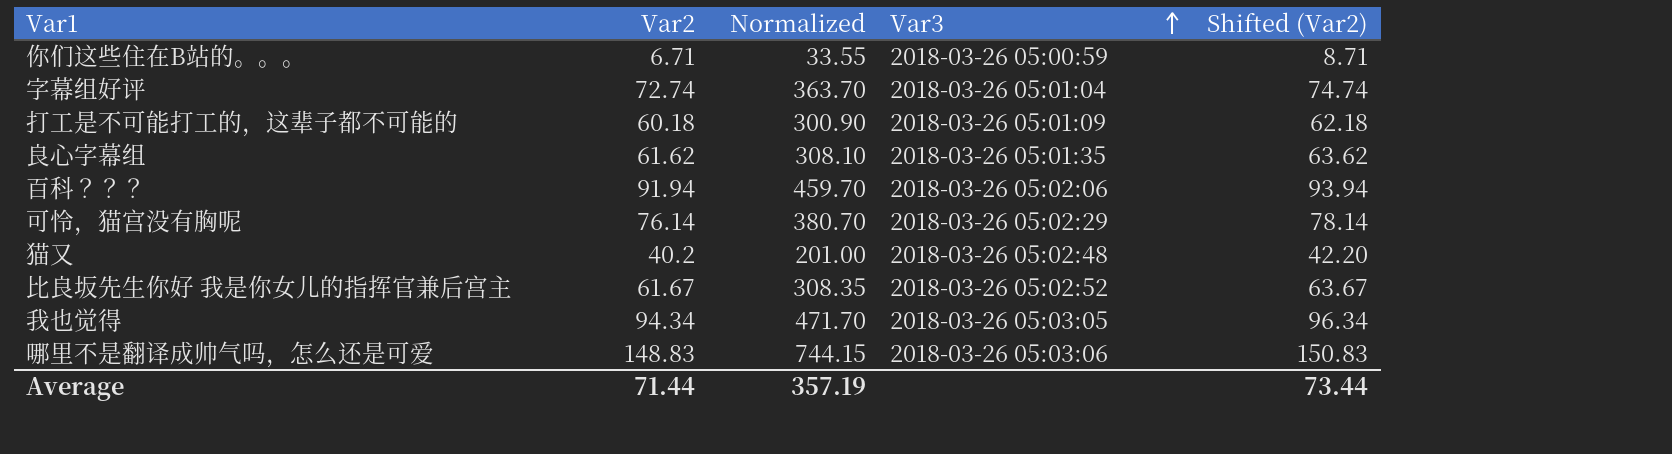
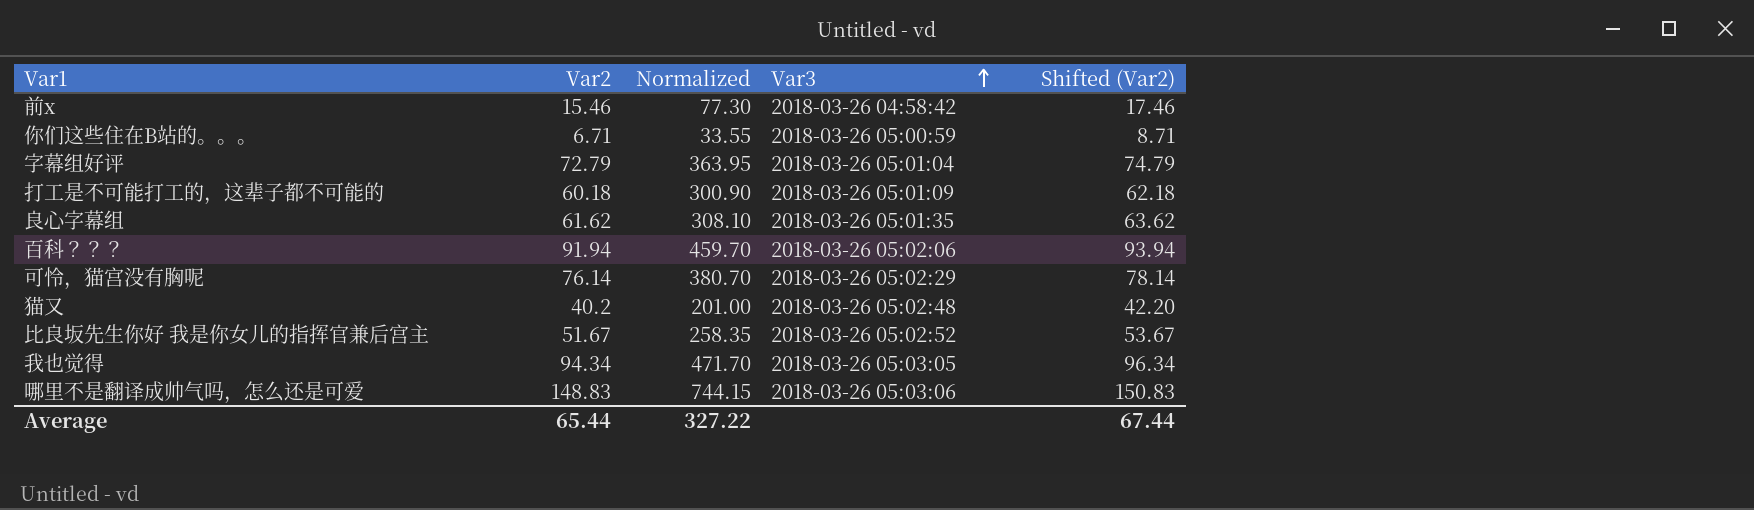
row 前x: none -> 15.46 | 77.30 | 2018-03-26 04:58:42 | 17.46
字幕组好评 | Var2: 72.74 -> 72.79
字幕组好评 | Normalized: 363.70 -> 363.95
字幕组好评 | Shifted (Var2): 74.74 -> 74.79
比良坂先生你好 我是你女儿的指挥官兼后宫主 | Var2: 61.67 -> 51.67
比良坂先生你好 我是你女儿的指挥官兼后宫主 | Normalized: 308.35 -> 258.35
比良坂先生你好 我是你女儿的指挥官兼后宫主 | Shifted (Var2): 63.67 -> 53.67
Average | Var2: 71.44 -> 65.44
Average | Normalized: 357.19 -> 327.22
Average | Shifted (Var2): 73.44 -> 67.44

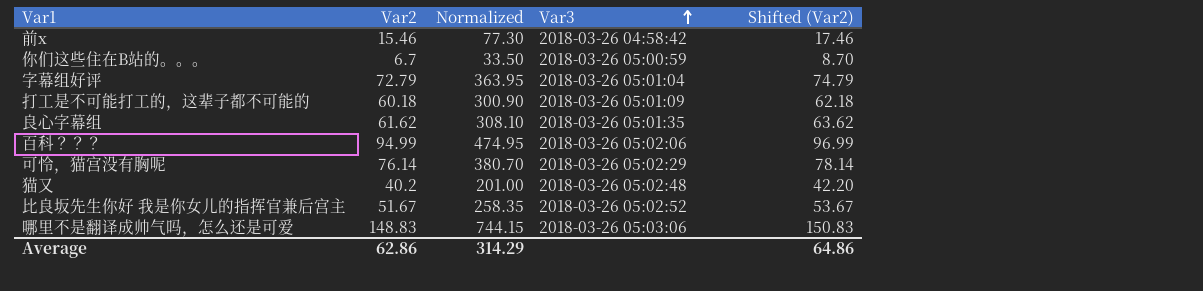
row 我也觉得: 94.34 | 471.70 | 2018-03-26 05:03:05 | 96.34 -> none
你们这些住在B站的。。。 | Var2: 6.71 -> 6.7
你们这些住在B站的。。。 | Normalized: 33.55 -> 33.50
你们这些住在B站的。。。 | Shifted (Var2): 8.71 -> 8.70
百科？？？ | Var2: 91.94 -> 94.99
百科？？？ | Normalized: 459.70 -> 474.95
百科？？？ | Shifted (Var2): 93.94 -> 96.99
Average | Var2: 65.44 -> 62.86
Average | Normalized: 327.22 -> 314.29
Average | Shifted (Var2): 67.44 -> 64.86

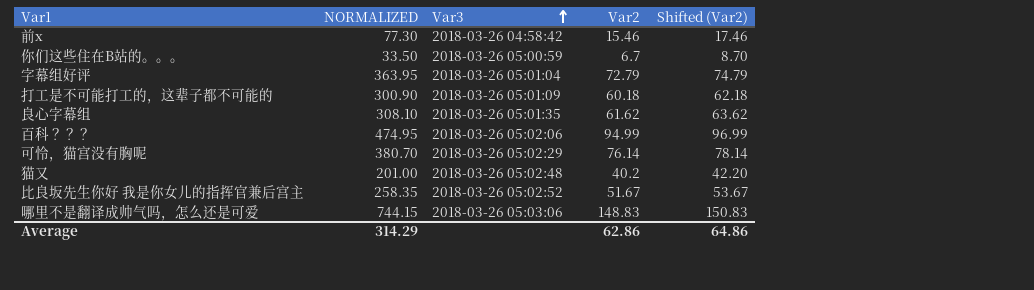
column name: Normalized -> NORMALIZED
column Var2 | position: 2 -> 4

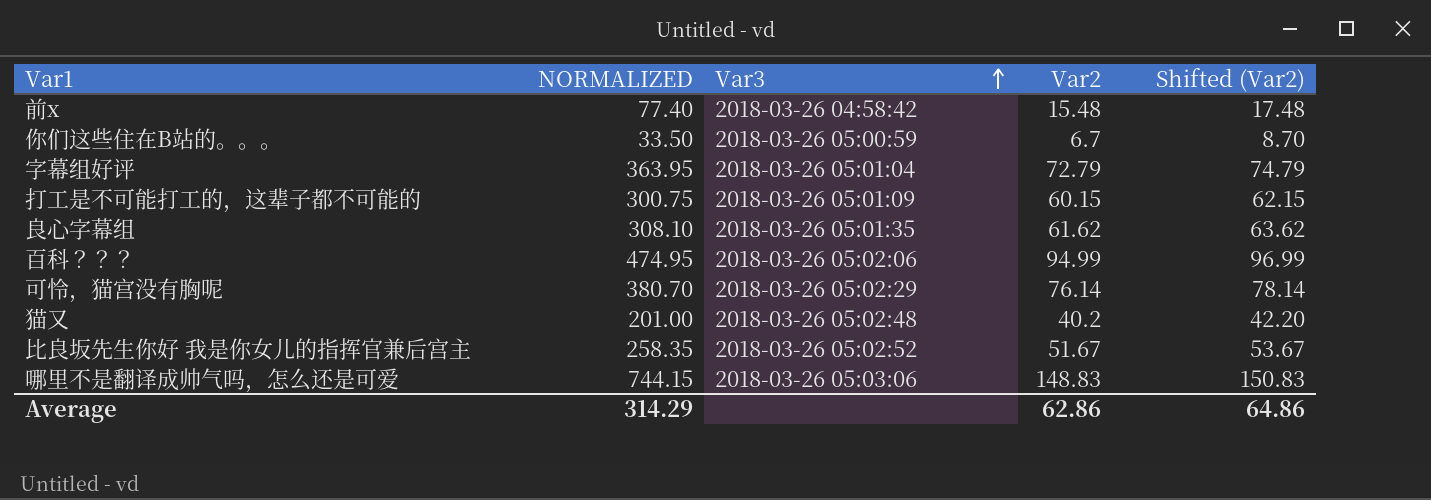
前x | NORMALIZED: 77.30 -> 77.40
前x | Var2: 15.46 -> 15.48
前x | Shifted (Var2): 17.46 -> 17.48
打工是不可能打工的，这辈子都不可能的 | NORMALIZED: 300.90 -> 300.75
打工是不可能打工的，这辈子都不可能的 | Var2: 60.18 -> 60.15
打工是不可能打工的，这辈子都不可能的 | Shifted (Var2): 62.18 -> 62.15

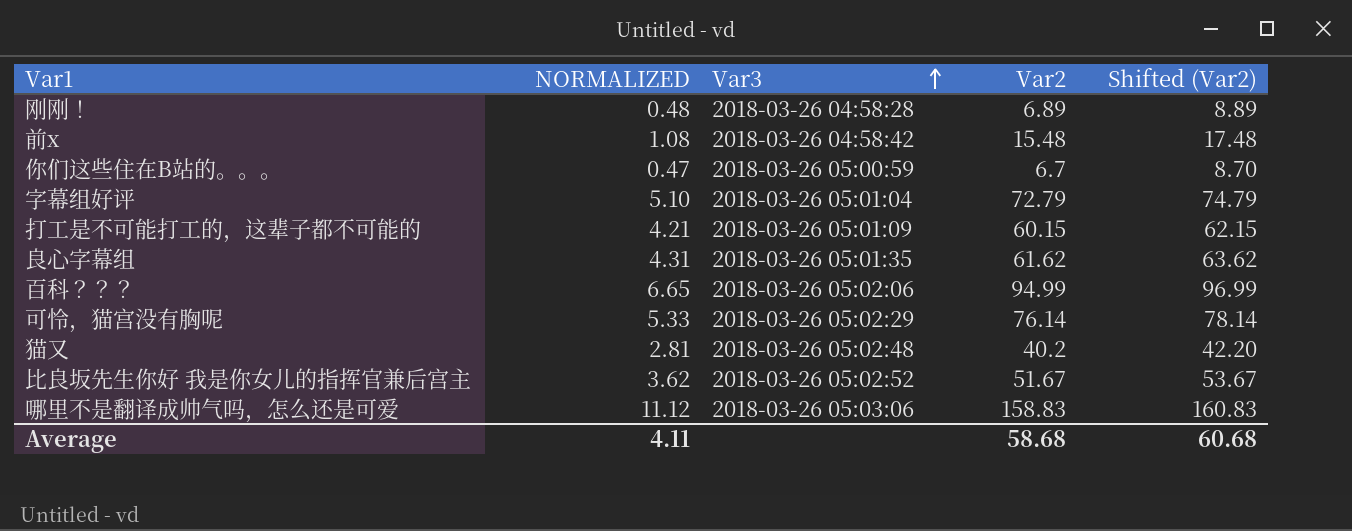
column NORMALIZED | formula: [Var2] * 5 -> [Var2] * 0.07
row 刚刚！: none -> 0.48 | 2018-03-26 04:58:28 | 6.89 | 8.89
哪里不是翻译成帅气吗，怎么还是可爱 | Var2: 148.83 -> 158.83
哪里不是翻译成帅气吗，怎么还是可爱 | Shifted (Var2): 150.83 -> 160.83
Average | NORMALIZED: 314.29 -> 4.11
Average | Var2: 62.86 -> 58.68
Average | Shifted (Var2): 64.86 -> 60.68

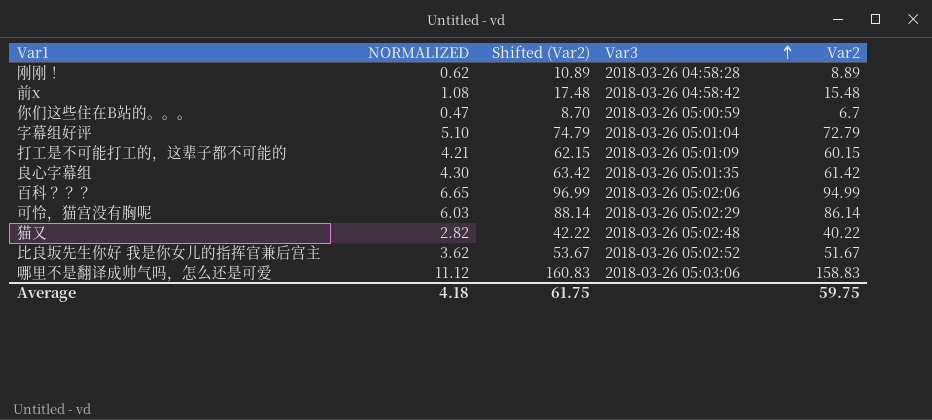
column Shifted (Var2) | position: 5 -> 3
刚刚！ | NORMALIZED: 0.48 -> 0.62
刚刚！ | Shifted (Var2): 8.89 -> 10.89
刚刚！ | Var2: 6.89 -> 8.89
良心字幕组 | NORMALIZED: 4.31 -> 4.30
良心字幕组 | Shifted (Var2): 63.62 -> 63.42
良心字幕组 | Var2: 61.62 -> 61.42
可怜，猫宫没有胸呢 | NORMALIZED: 5.33 -> 6.03
可怜，猫宫没有胸呢 | Shifted (Var2): 78.14 -> 88.14
可怜，猫宫没有胸呢 | Var2: 76.14 -> 86.14
猫又 | NORMALIZED: 2.81 -> 2.82
猫又 | Shifted (Var2): 42.20 -> 42.22
猫又 | Var2: 40.2 -> 40.22
Average | NORMALIZED: 4.11 -> 4.18
Average | Shifted (Var2): 60.68 -> 61.75
Average | Var2: 58.68 -> 59.75

